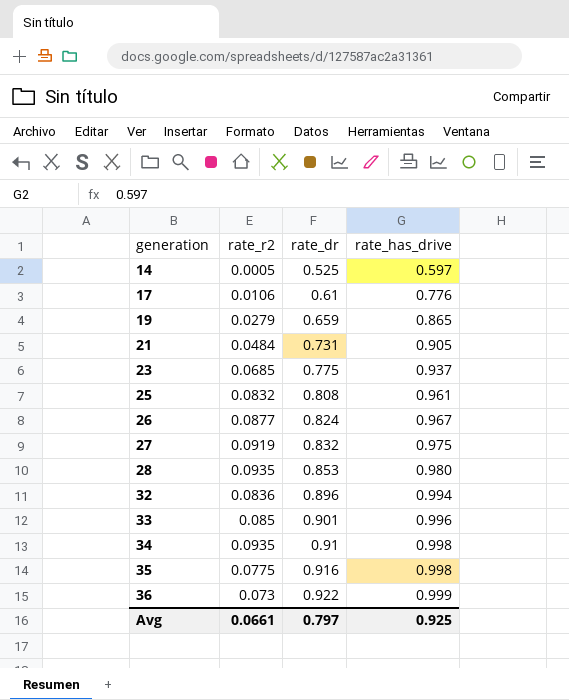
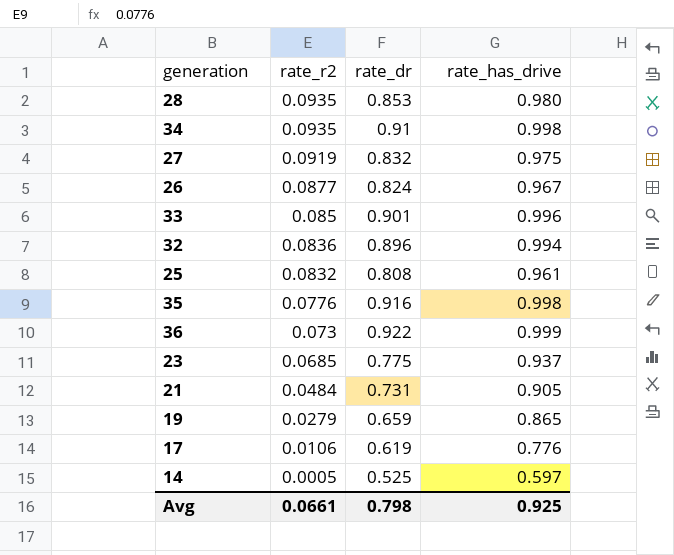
row order: generation ascending -> rate_r2 descending
35 | rate_r2: 0.0775 -> 0.0776
17 | rate_dr: 0.61 -> 0.619
Avg | rate_dr: 0.797 -> 0.798

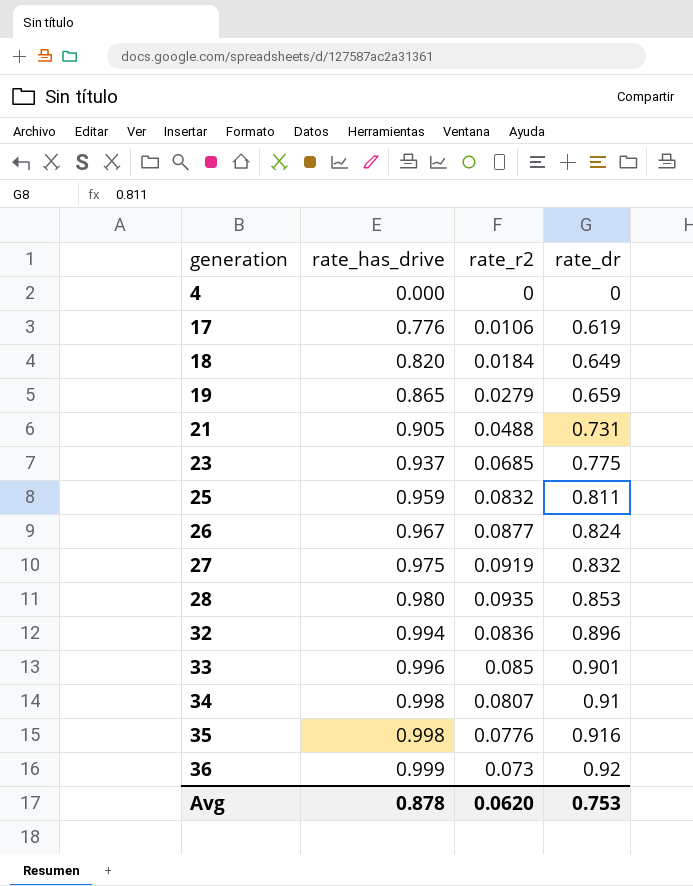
row order: rate_r2 descending -> generation ascending
column rate_has_drive | position: 4 -> 2
row 14: 0.0005 | 0.525 | 0.597 -> none
row 4: none -> 0.000 | 0 | 0
row 18: none -> 0.820 | 0.0184 | 0.649
21 | rate_r2: 0.0484 -> 0.0488
25 | rate_has_drive: 0.961 -> 0.959
25 | rate_dr: 0.808 -> 0.811
34 | rate_r2: 0.0935 -> 0.0807
36 | rate_dr: 0.922 -> 0.92
Avg | rate_has_drive: 0.925 -> 0.878
Avg | rate_r2: 0.0661 -> 0.0620
Avg | rate_dr: 0.798 -> 0.753

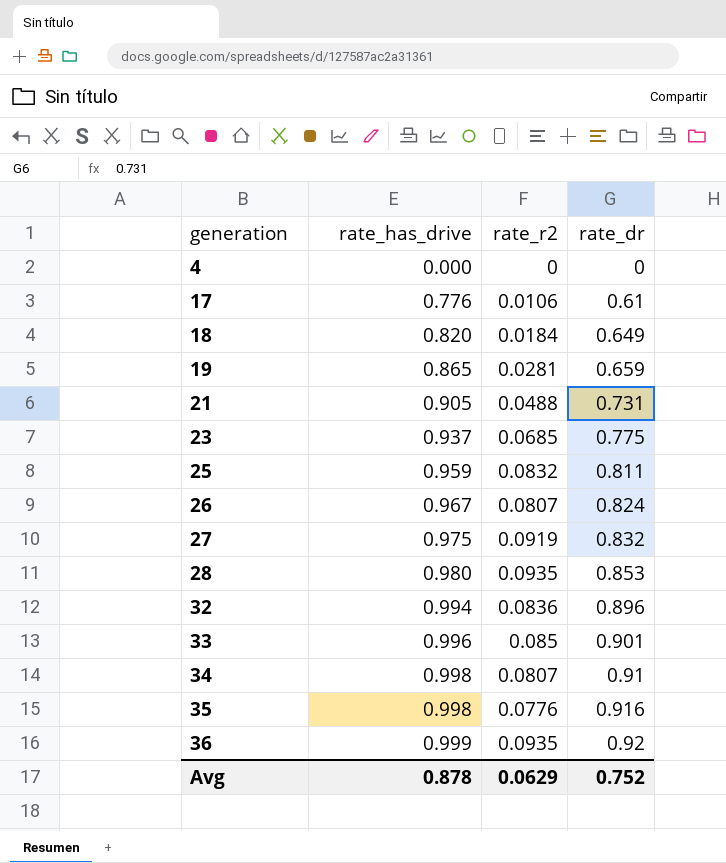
17 | rate_dr: 0.619 -> 0.61
19 | rate_r2: 0.0279 -> 0.0281
26 | rate_r2: 0.0877 -> 0.0807
36 | rate_r2: 0.073 -> 0.0935
Avg | rate_r2: 0.0620 -> 0.0629
Avg | rate_dr: 0.753 -> 0.752

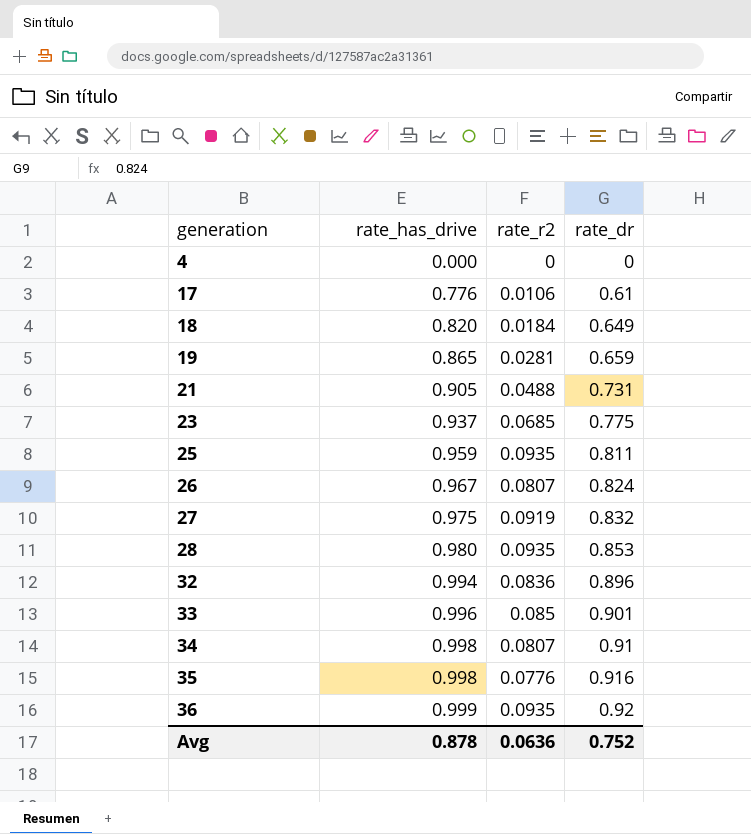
25 | rate_r2: 0.0832 -> 0.0935
Avg | rate_r2: 0.0629 -> 0.0636

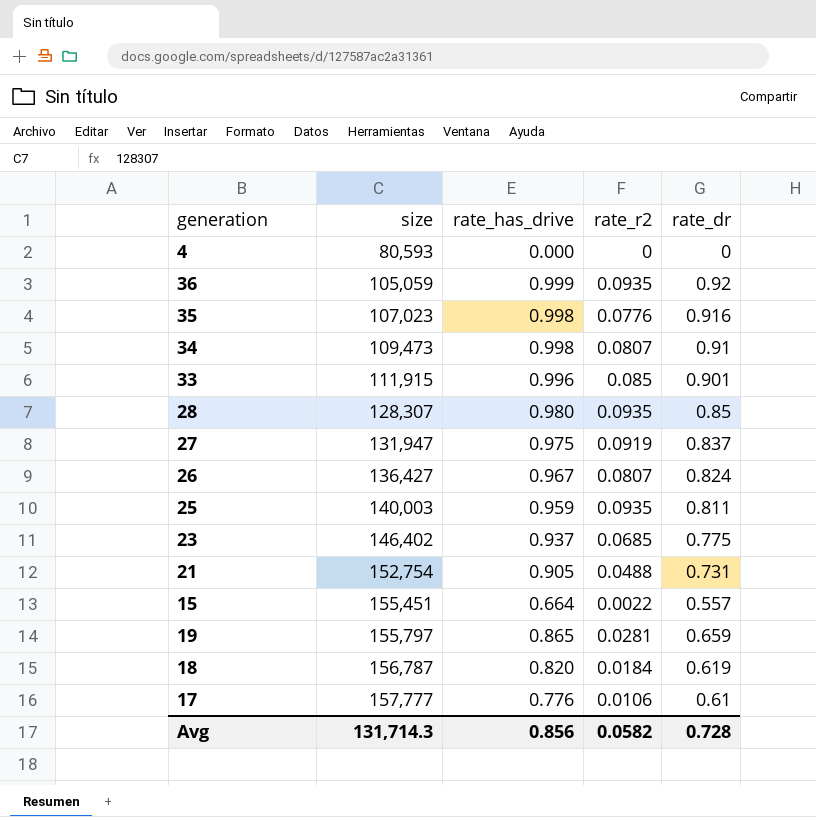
row order: generation ascending -> size ascending
column size | position: none -> 2
row 32: 0.994 | 0.0836 | 0.896 -> none
28 | rate_dr: 0.853 -> 0.85
27 | rate_dr: 0.832 -> 0.837
row 15: none -> 155,451 | 0.664 | 0.0022 | 0.557
18 | rate_dr: 0.649 -> 0.619
Avg | rate_has_drive: 0.878 -> 0.856
Avg | rate_r2: 0.0636 -> 0.0582
Avg | rate_dr: 0.752 -> 0.728

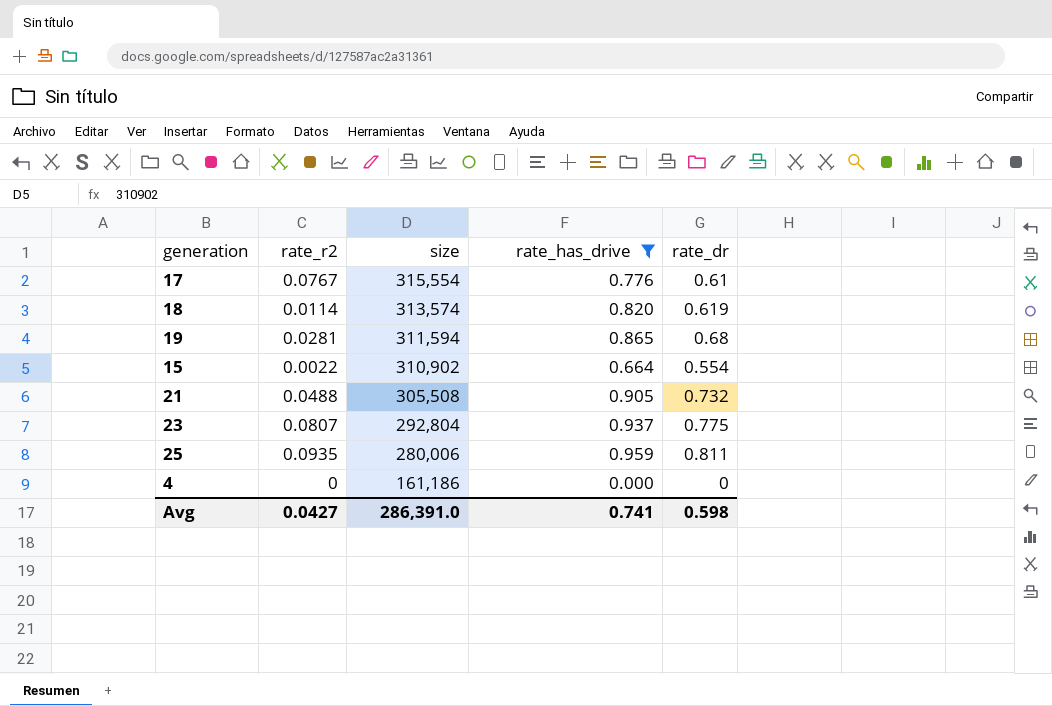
filter: none -> rate_has_drive <= 0.959
row order: size ascending -> size descending
column rate_r2 | position: 4 -> 2
17 | rate_r2: 0.0106 -> 0.0767
17 | size: 157,777 -> 315,554
18 | rate_r2: 0.0184 -> 0.0114
18 | size: 156,787 -> 313,574
19 | size: 155,797 -> 311,594
19 | rate_dr: 0.659 -> 0.68
15 | size: 155,451 -> 310,902
15 | rate_dr: 0.557 -> 0.554
21 | size: 152,754 -> 305,508
21 | rate_dr: 0.731 -> 0.732
23 | rate_r2: 0.0685 -> 0.0807
23 | size: 146,402 -> 292,804
25 | size: 140,003 -> 280,006
4 | size: 80,593 -> 161,186
Avg | rate_r2: 0.0582 -> 0.0427
Avg | size: 131,714.3 -> 286,391.0
Avg | rate_has_drive: 0.856 -> 0.741
Avg | rate_dr: 0.728 -> 0.598

